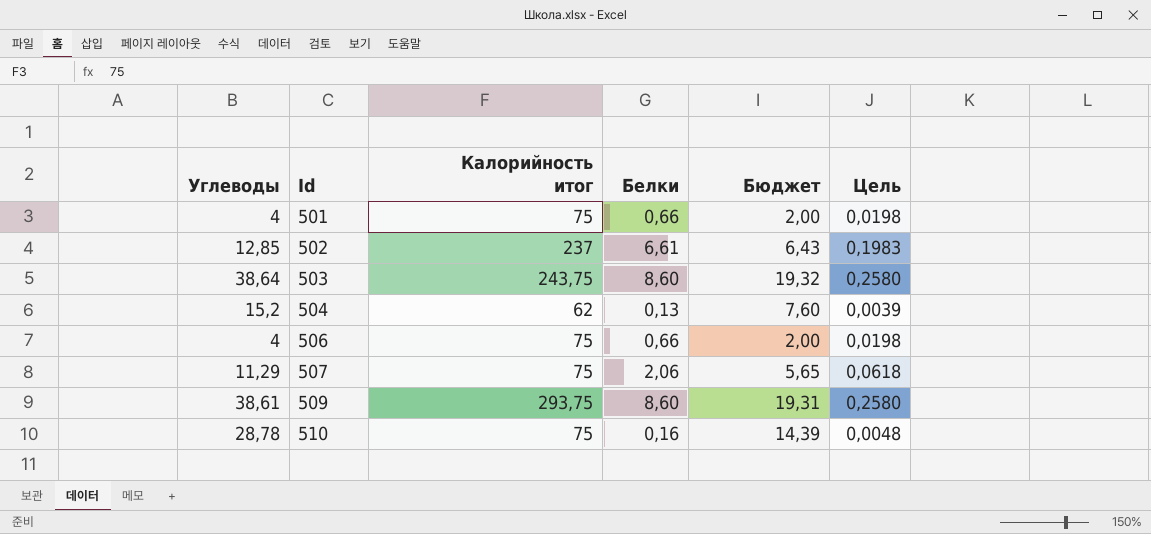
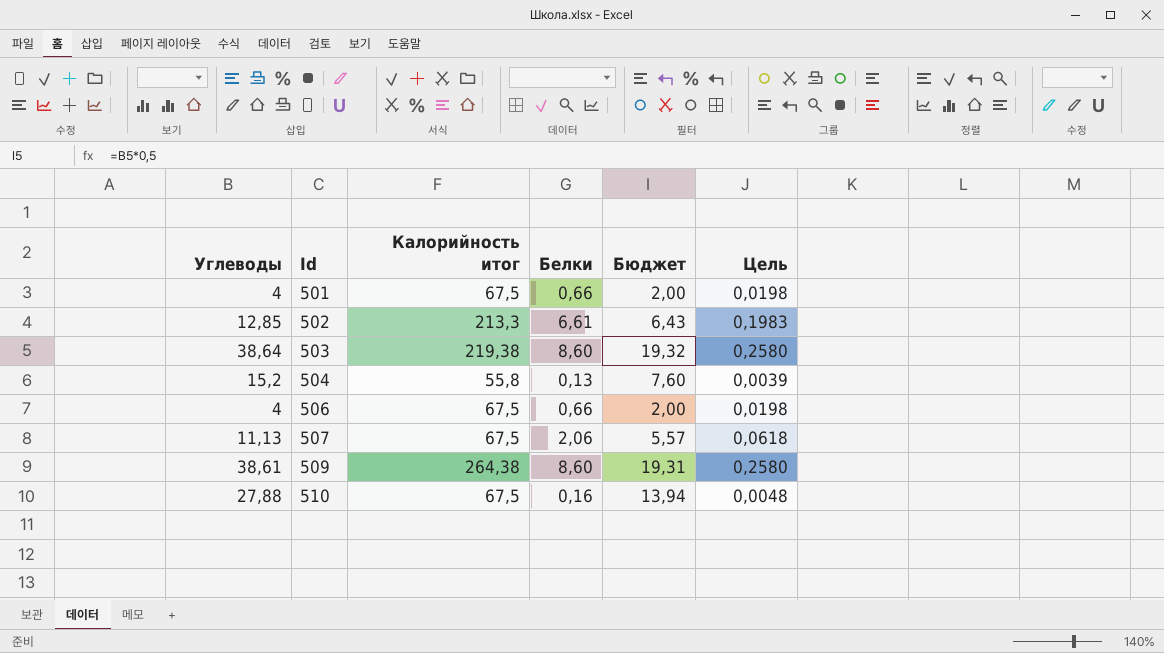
501 | Калорийность итог: 75 -> 67,5
502 | Калорийность итог: 237 -> 213,3
503 | Калорийность итог: 243,75 -> 219,38
504 | Калорийность итог: 62 -> 55,8
506 | Калорийность итог: 75 -> 67,5
507 | Углеводы: 11,29 -> 11,13
507 | Калорийность итог: 75 -> 67,5
507 | Бюджет: 5,65 -> 5,57
509 | Калорийность итог: 293,75 -> 264,38
510 | Углеводы: 28,78 -> 27,88
510 | Калорийность итог: 75 -> 67,5
510 | Бюджет: 14,39 -> 13,94

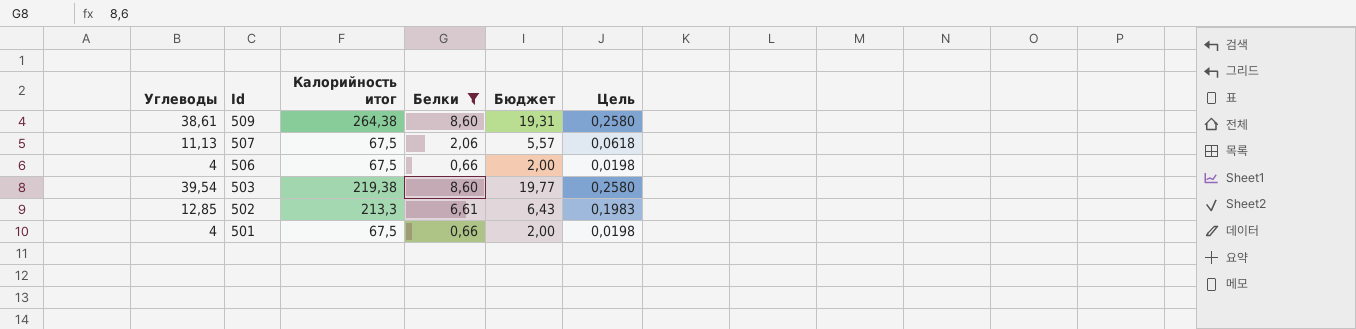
filter: none -> Белки >= 0,66
row order: Id ascending -> Id descending
503 | Углеводы: 38,64 -> 39,54
503 | Бюджет: 19,32 -> 19,77

